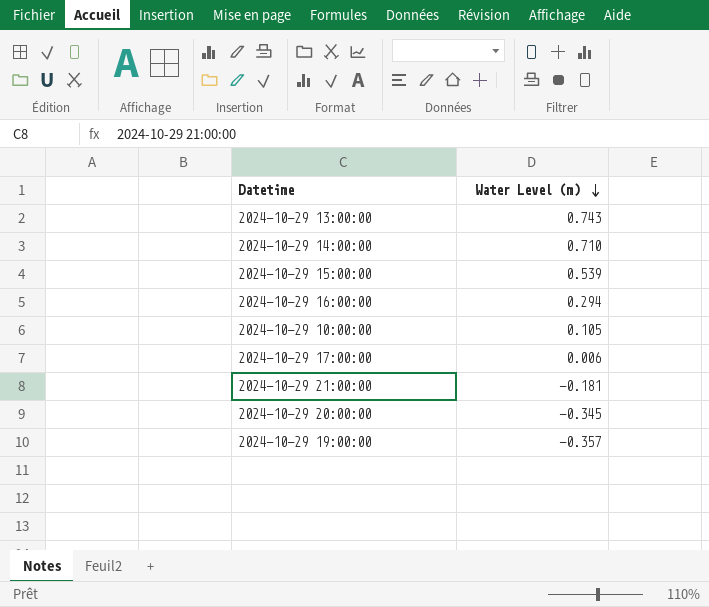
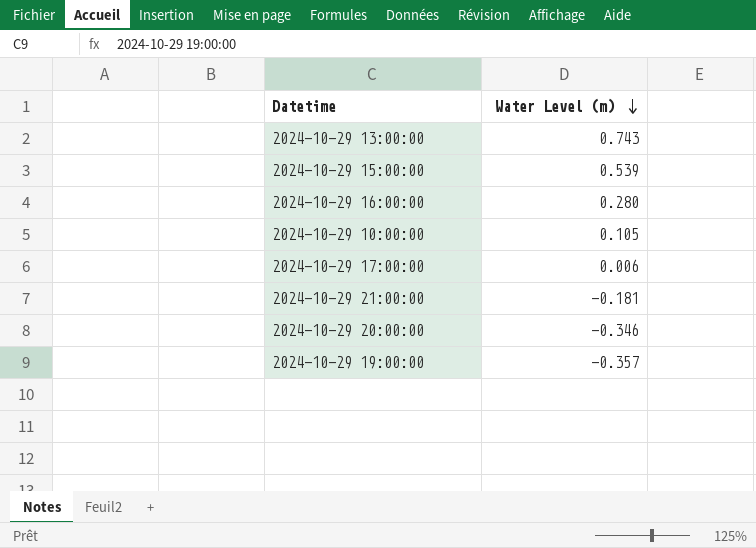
row 2024-10-29 14:00:00: 0.710 -> none
2024-10-29 16:00:00 | Water Level (m): 0.294 -> 0.280
2024-10-29 20:00:00 | Water Level (m): -0.345 -> -0.346

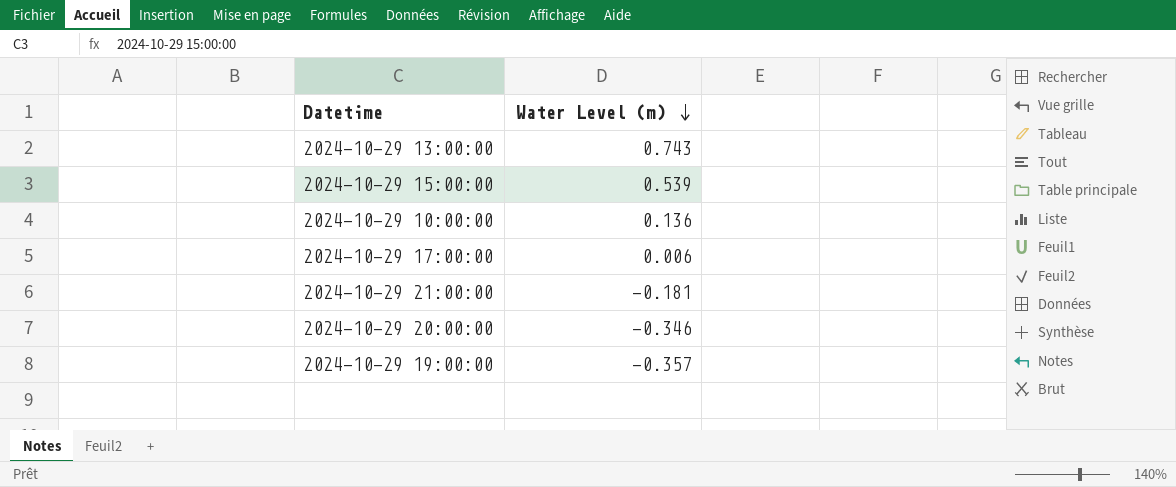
row 2024-10-29 16:00:00: 0.280 -> none
2024-10-29 10:00:00 | Water Level (m): 0.105 -> 0.136

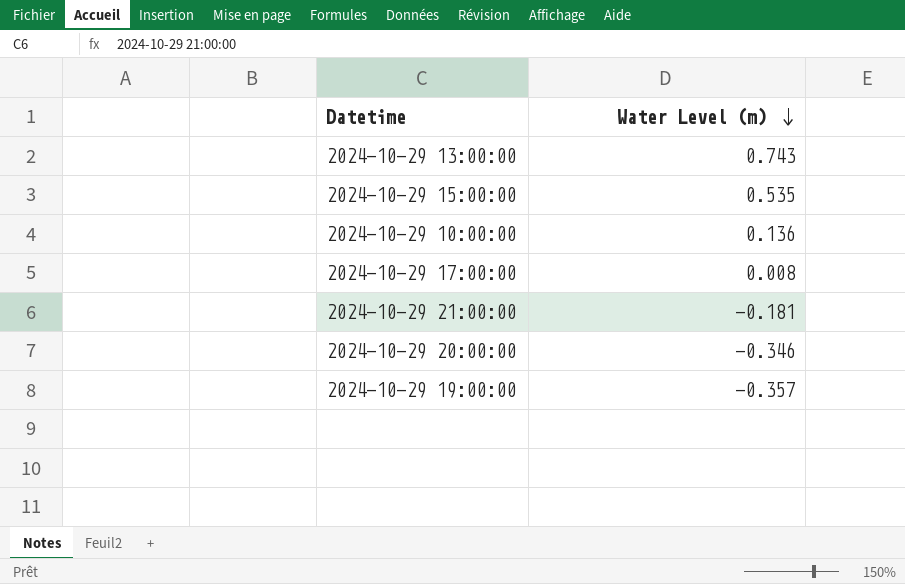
2024-10-29 15:00:00 | Water Level (m): 0.539 -> 0.535
2024-10-29 17:00:00 | Water Level (m): 0.006 -> 0.008

